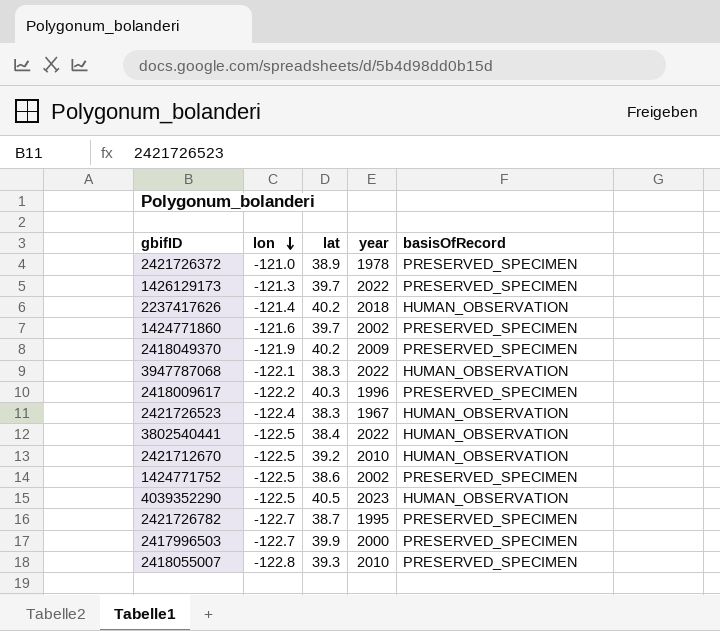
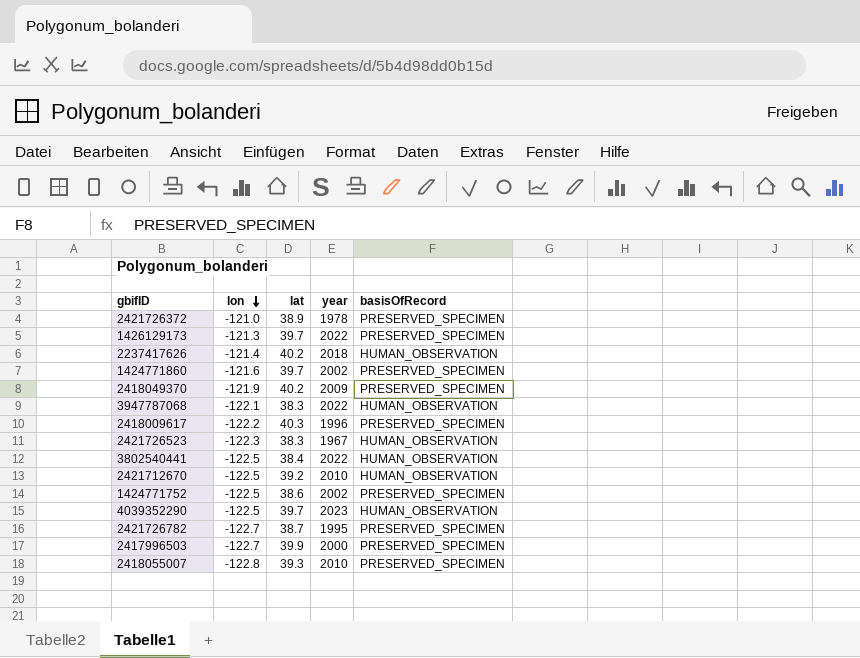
2421726523 | lon: -122.4 -> -122.3
4039352290 | lat: 40.5 -> 39.7

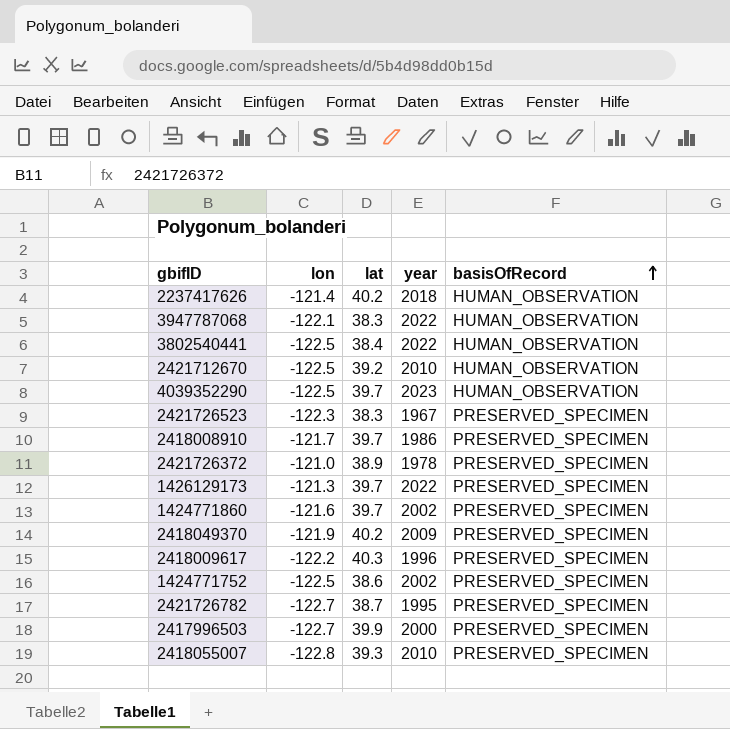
row order: lon descending -> basisOfRecord ascending
2421726523 | basisOfRecord: HUMAN_OBSERVATION -> PRESERVED_SPECIMEN
row 2418008910: none -> -121.7 | 39.7 | 1986 | PRESERVED_SPECIMEN

